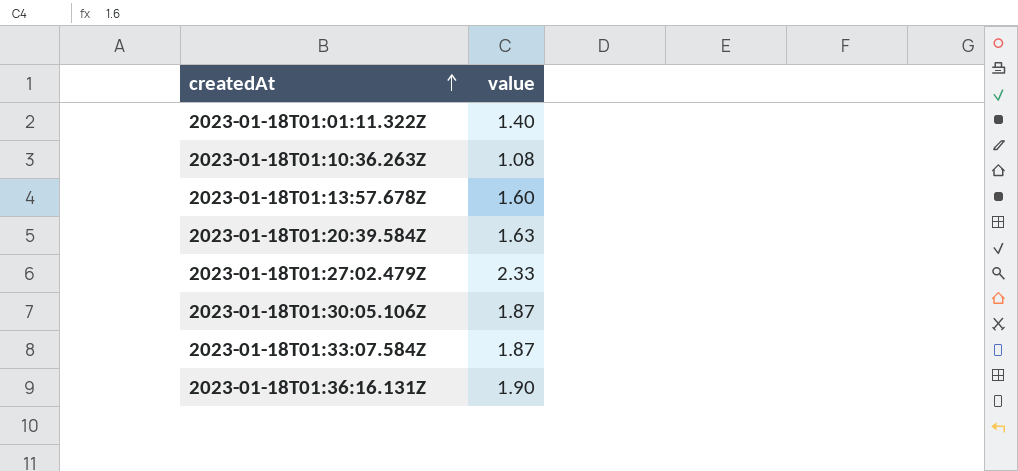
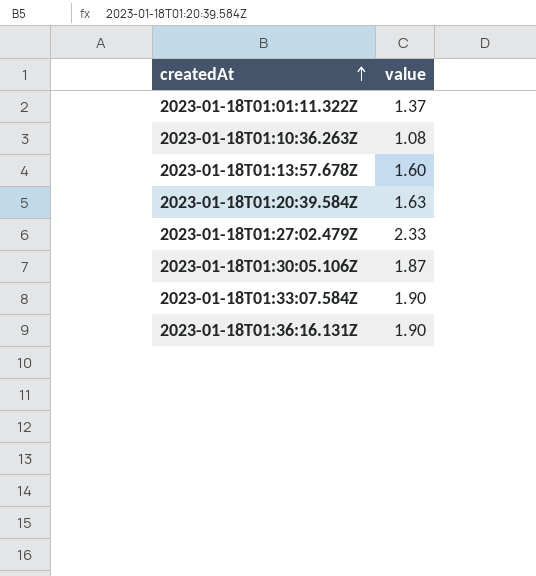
2023-01-18T01:01:11.322Z | value: 1.40 -> 1.37
2023-01-18T01:33:07.584Z | value: 1.87 -> 1.90

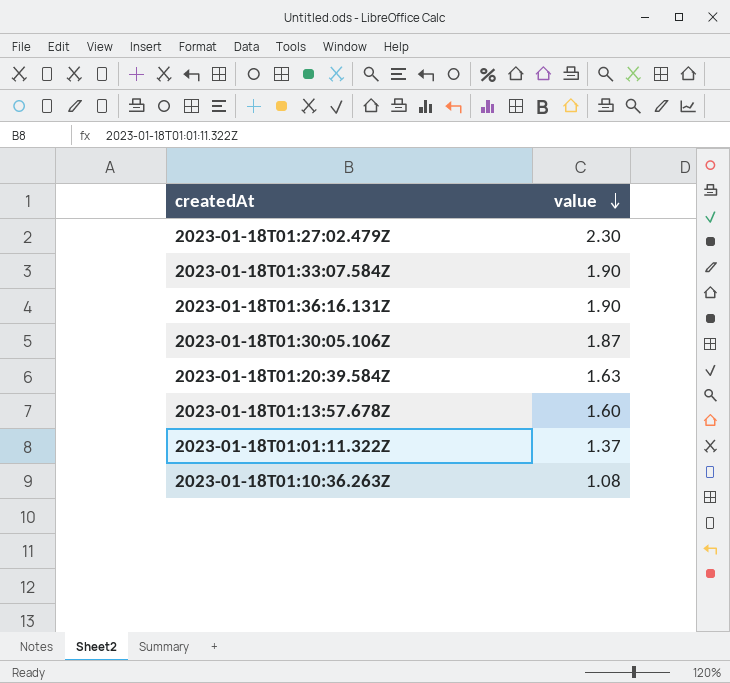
row order: createdAt ascending -> value descending
2023-01-18T01:27:02.479Z | value: 2.33 -> 2.30

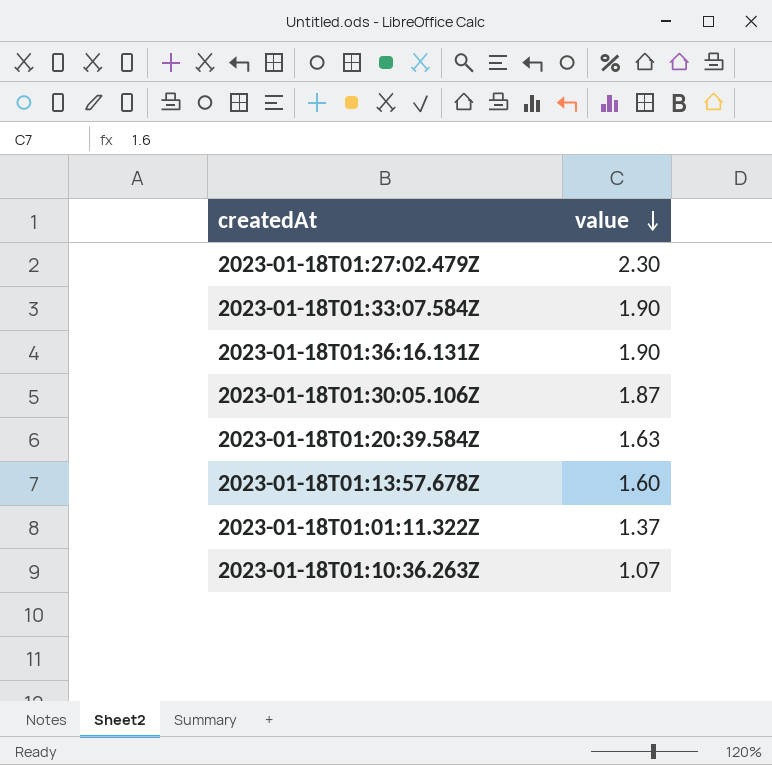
2023-01-18T01:10:36.263Z | value: 1.08 -> 1.07

